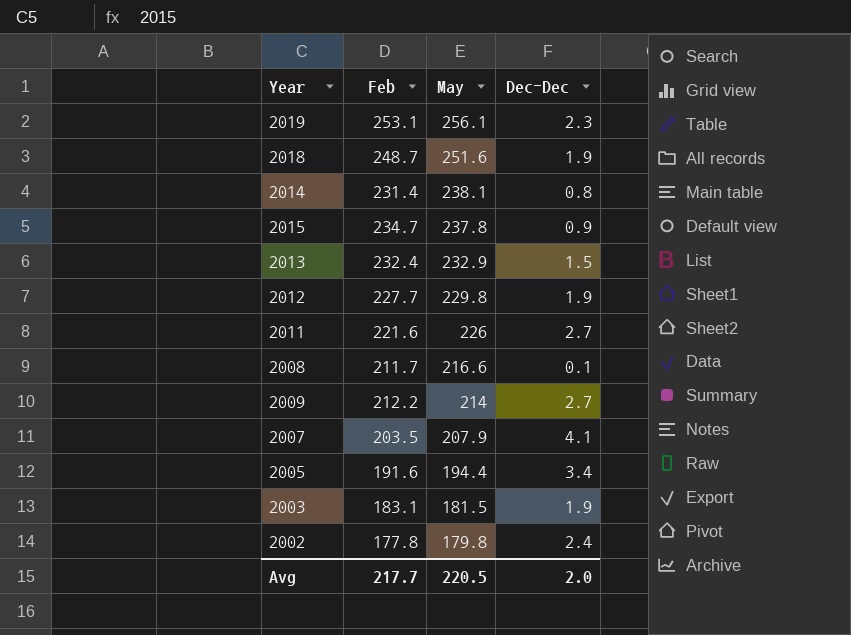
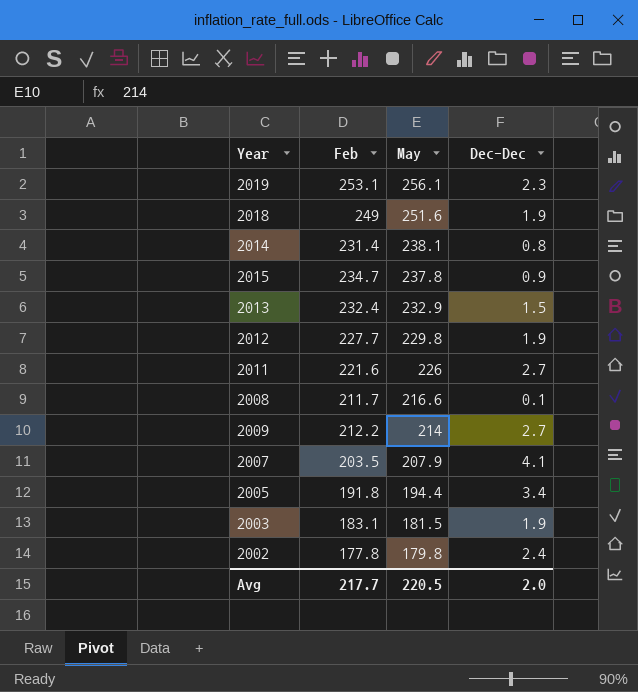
2018 | Feb: 248.7 -> 249
2005 | Feb: 191.6 -> 191.8

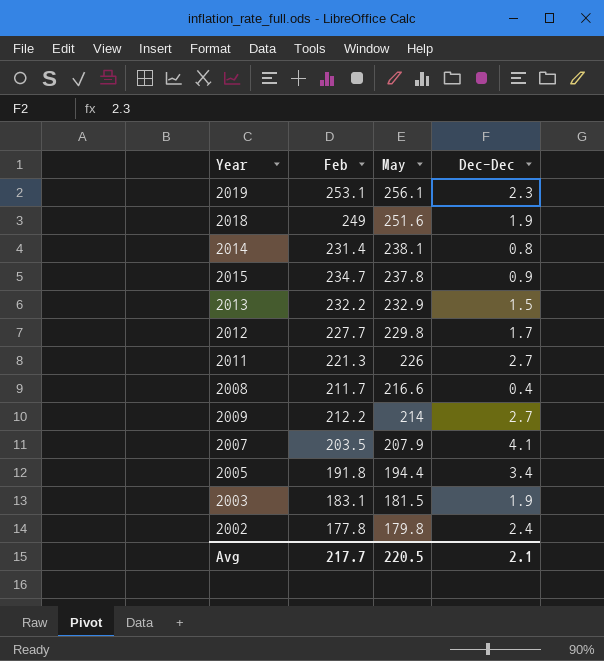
2013 | Feb: 232.4 -> 232.2
2012 | Dec-Dec: 1.9 -> 1.7
2011 | Feb: 221.6 -> 221.3
2008 | Dec-Dec: 0.1 -> 0.4
Avg | Dec-Dec: 2.0 -> 2.1

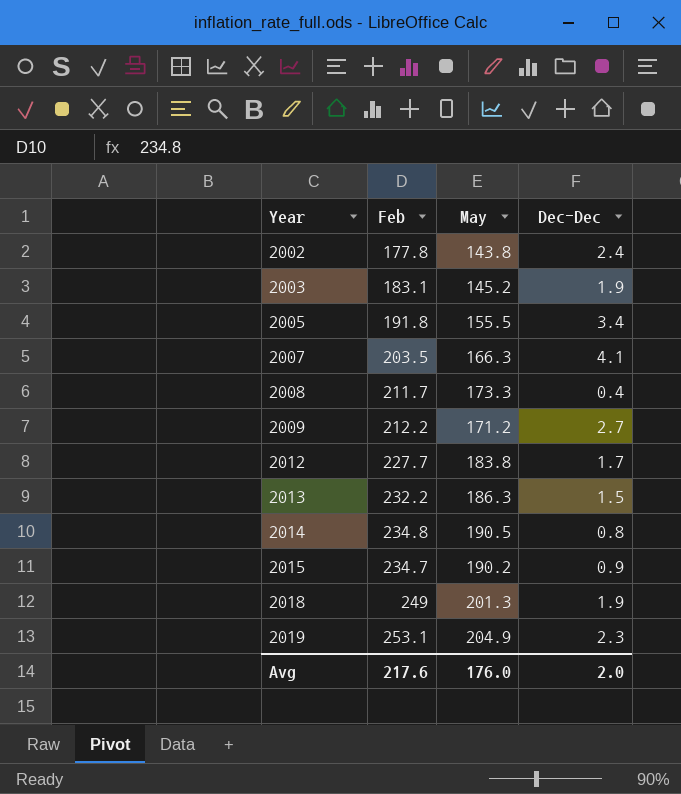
row order: May descending -> Year ascending
row 2011: 221.3 | 226 | 2.7 -> none
2002 | May: 179.8 -> 143.8
2003 | May: 181.5 -> 145.2
2005 | May: 194.4 -> 155.5
2007 | May: 207.9 -> 166.3
2008 | May: 216.6 -> 173.3
2009 | May: 214 -> 171.2
2012 | May: 229.8 -> 183.8
2013 | May: 232.9 -> 186.3
2014 | Feb: 231.4 -> 234.8
2014 | May: 238.1 -> 190.5
2015 | May: 237.8 -> 190.2
2018 | May: 251.6 -> 201.3
2019 | May: 256.1 -> 204.9
Avg | Feb: 217.7 -> 217.6
Avg | May: 220.5 -> 176.0
Avg | Dec-Dec: 2.1 -> 2.0

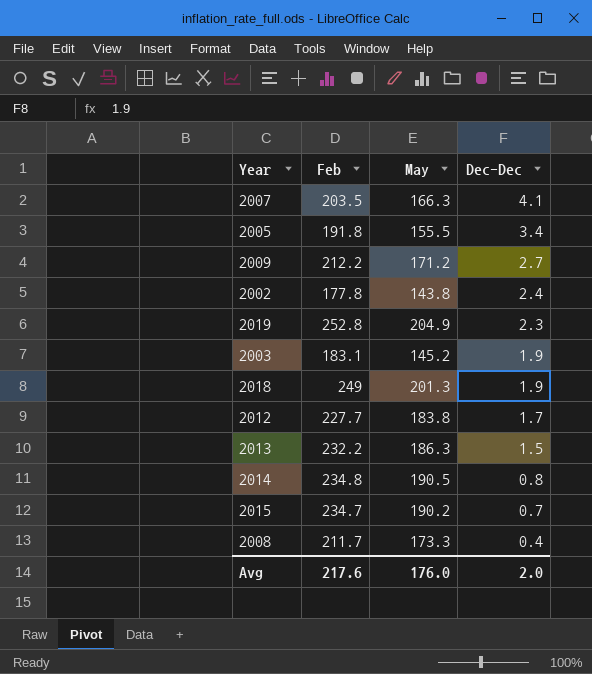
row order: Year ascending -> Dec-Dec descending
2019 | Feb: 253.1 -> 252.8
2015 | Dec-Dec: 0.9 -> 0.7

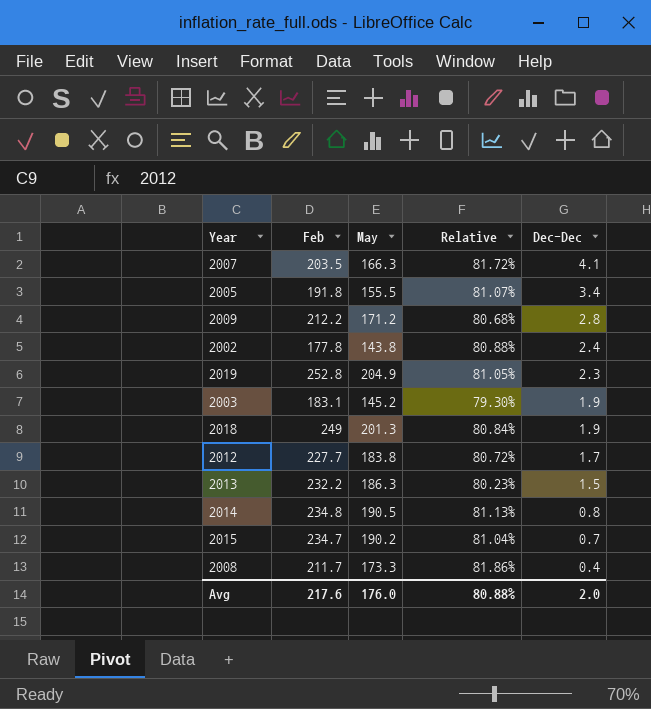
column Relative | formula: none -> [May] / [Feb]
2009 | Dec-Dec: 2.7 -> 2.8

